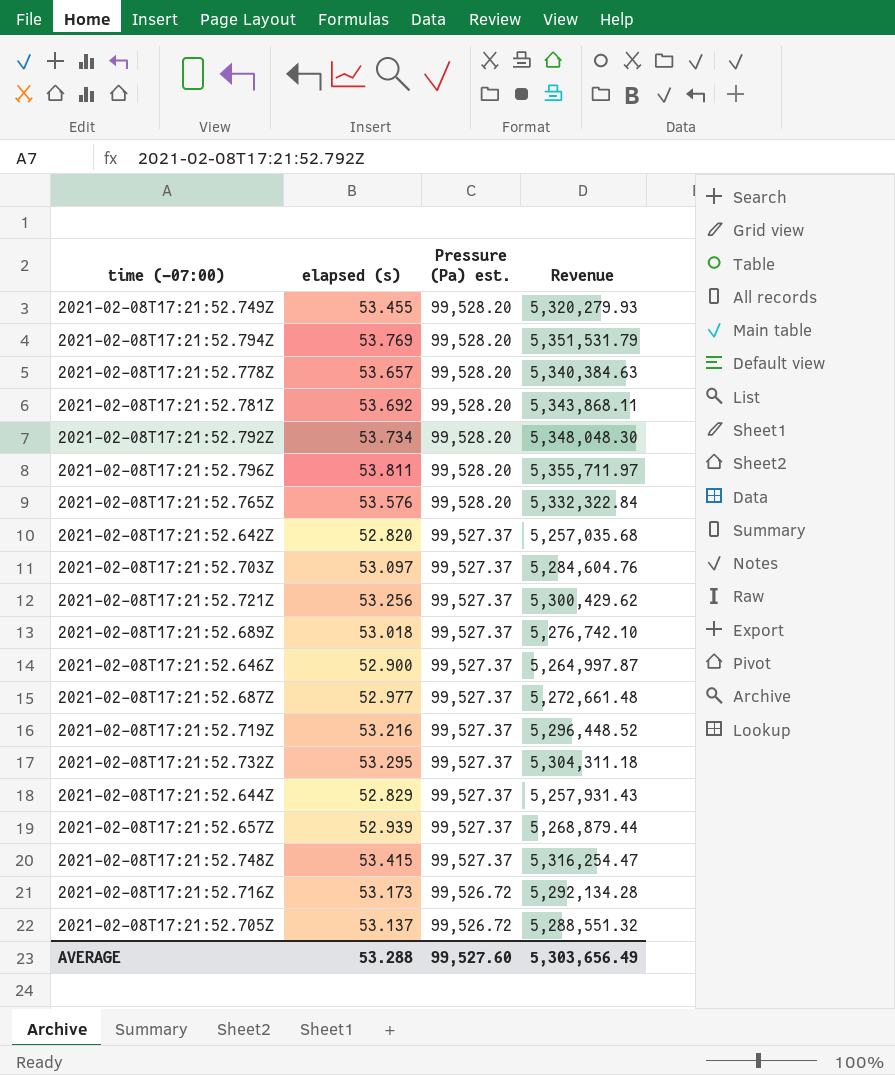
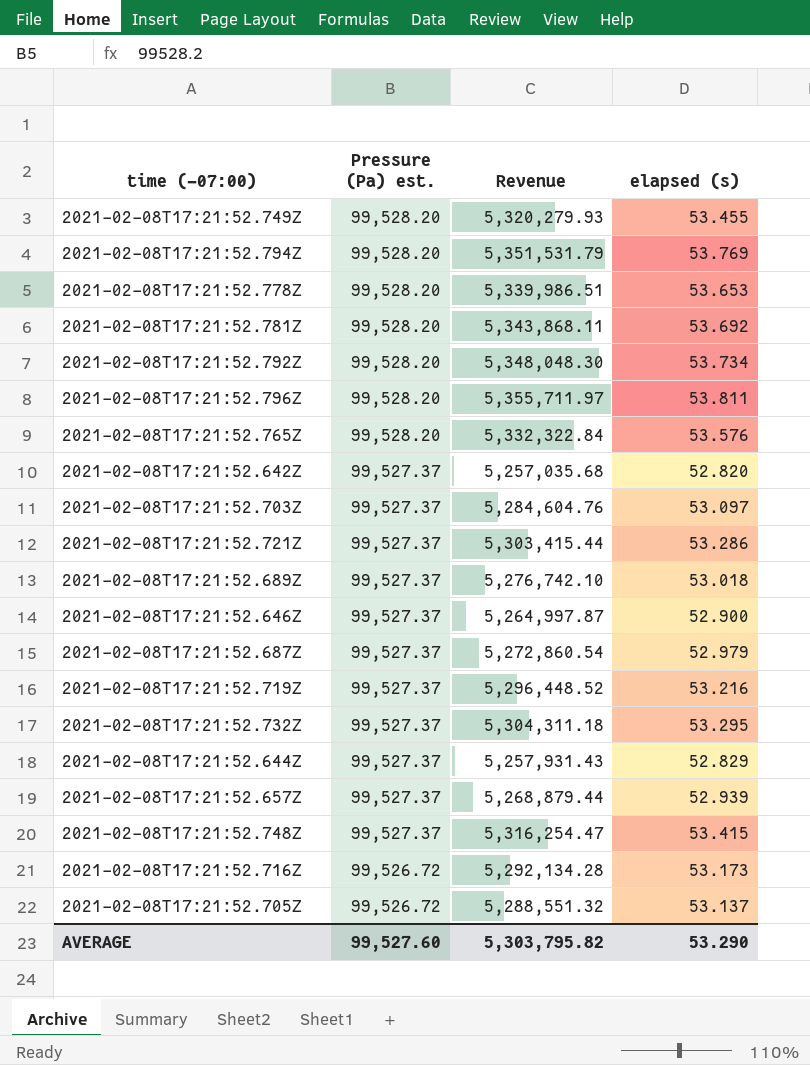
column elapsed (s) | position: 2 -> 4
2021-02-08T17:21:52.778Z | Revenue: 5,340,384.63 -> 5,339,986.51
2021-02-08T17:21:52.778Z | elapsed (s): 53.657 -> 53.653
2021-02-08T17:21:52.721Z | Revenue: 5,300,429.62 -> 5,303,415.44
2021-02-08T17:21:52.721Z | elapsed (s): 53.256 -> 53.286
2021-02-08T17:21:52.687Z | Revenue: 5,272,661.48 -> 5,272,860.54
2021-02-08T17:21:52.687Z | elapsed (s): 52.977 -> 52.979
AVERAGE | Revenue: 5,303,656.49 -> 5,303,795.82
AVERAGE | elapsed (s): 53.288 -> 53.290

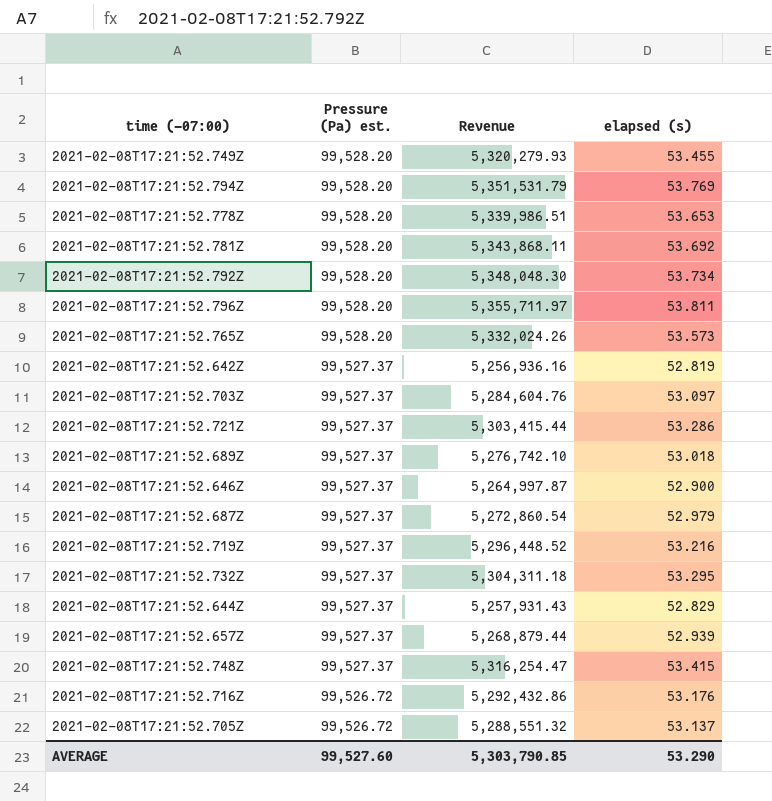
2021-02-08T17:21:52.765Z | Revenue: 5,332,322.84 -> 5,332,024.26
2021-02-08T17:21:52.765Z | elapsed (s): 53.576 -> 53.573
2021-02-08T17:21:52.642Z | Revenue: 5,257,035.68 -> 5,256,936.16
2021-02-08T17:21:52.642Z | elapsed (s): 52.820 -> 52.819
2021-02-08T17:21:52.716Z | Revenue: 5,292,134.28 -> 5,292,432.86
2021-02-08T17:21:52.716Z | elapsed (s): 53.173 -> 53.176
AVERAGE | Revenue: 5,303,795.82 -> 5,303,790.85

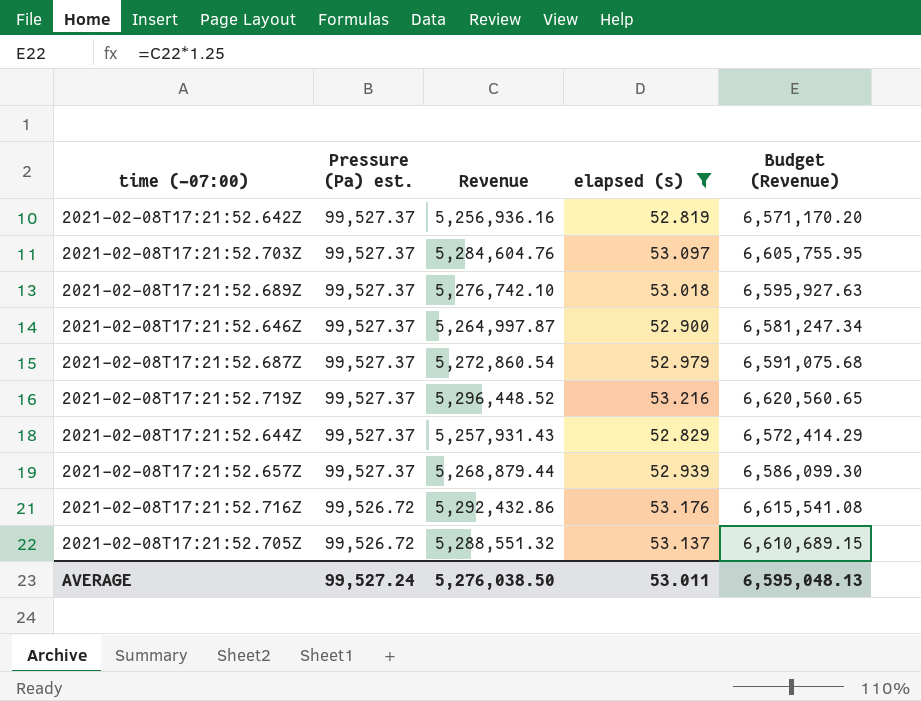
filter: none -> elapsed (s) <= 53.216
column Budget (Revenue) | formula: none -> [Revenue] * 1.25
AVERAGE | Pressure (Pa) est.: 99,527.60 -> 99,527.24
AVERAGE | Revenue: 5,303,790.85 -> 5,276,038.50
AVERAGE | elapsed (s): 53.290 -> 53.011

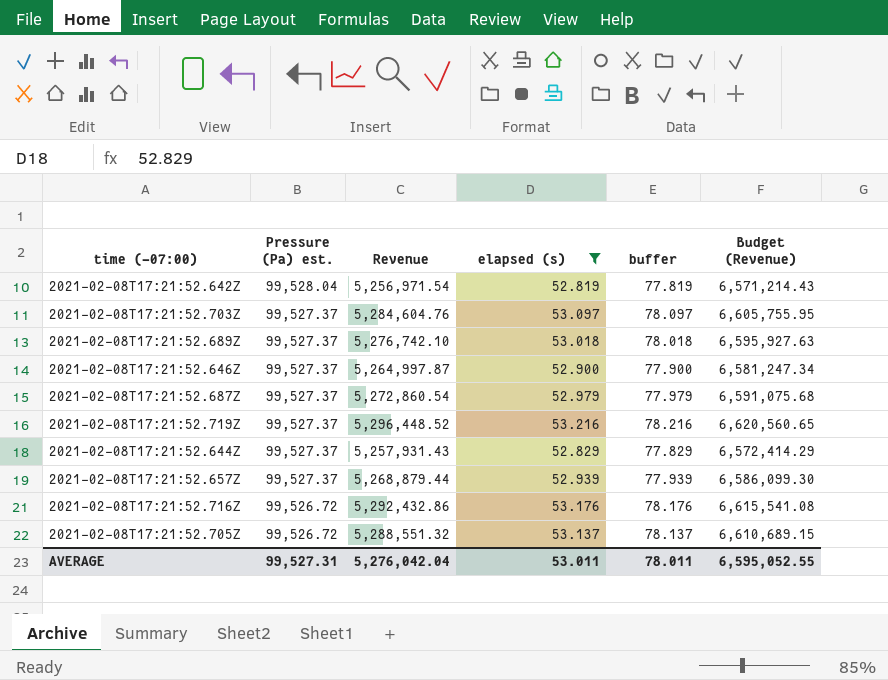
column buffer | formula: none -> [elapsed (s)] + 25
2021-02-08T17:21:52.642Z | Pressure (Pa) est.: 99,527.37 -> 99,528.04
2021-02-08T17:21:52.642Z | Revenue: 5,256,936.16 -> 5,256,971.54
2021-02-08T17:21:52.642Z | Budget (Revenue): 6,571,170.20 -> 6,571,214.43
AVERAGE | Pressure (Pa) est.: 99,527.24 -> 99,527.31
AVERAGE | Revenue: 5,276,038.50 -> 5,276,042.04
AVERAGE | Budget (Revenue): 6,595,048.13 -> 6,595,052.55

